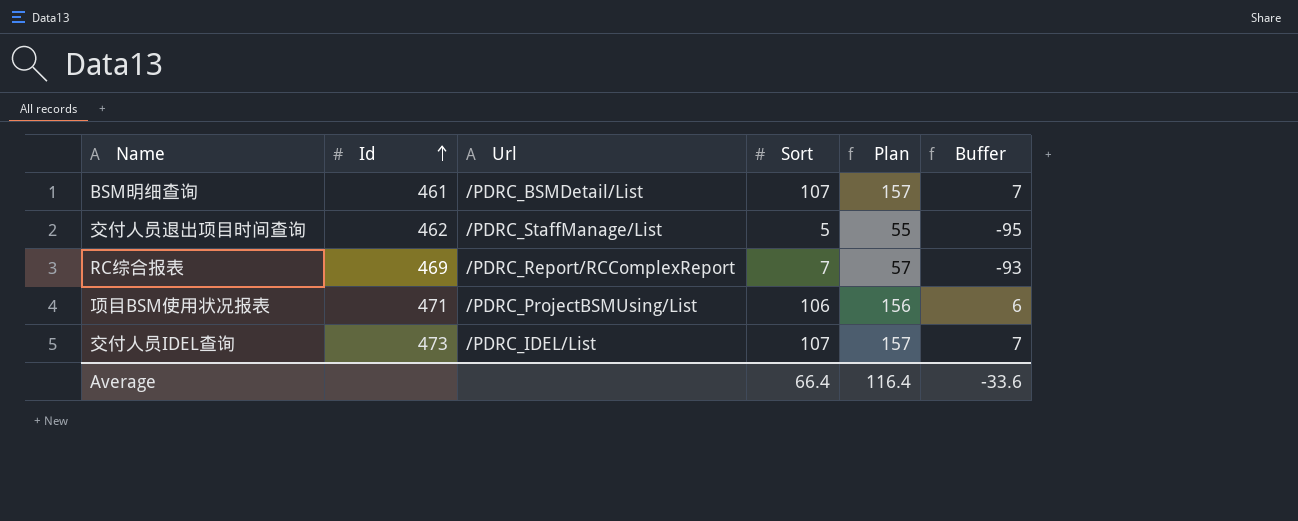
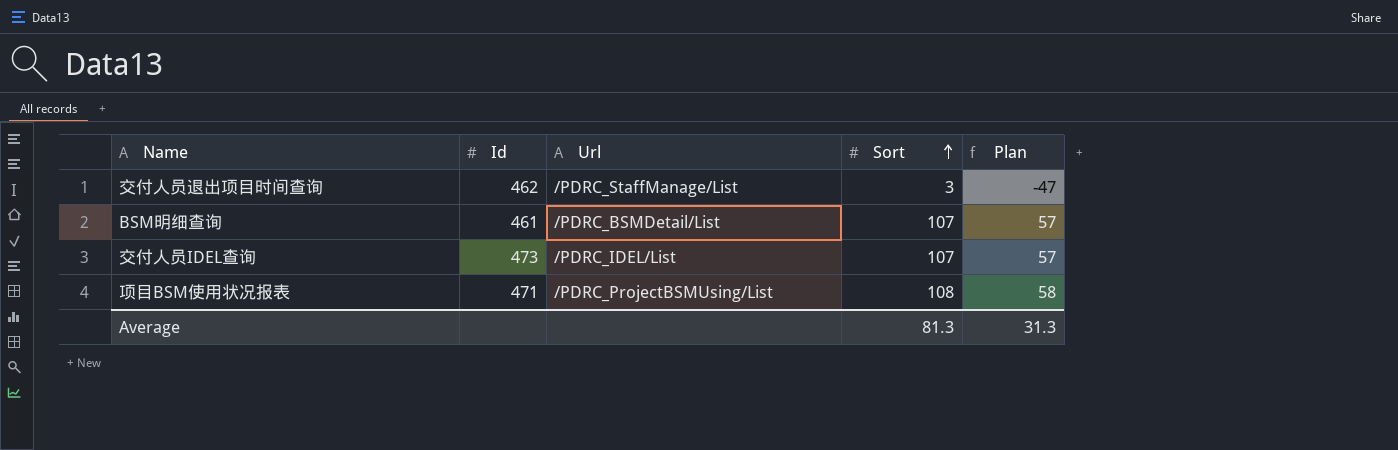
row order: Id ascending -> Sort ascending
column Buffer | formula: [Sort] - 100 -> none
column Plan | formula: [Sort] + 50 -> [Sort] - 50
row RC综合报表: 469 | /PDRC_Report/RCComplexReport | 7 | 57 | -93 -> none
交付人员退出项目时间查询 | Sort: 5 -> 3
项目BSM使用状况报表 | Sort: 106 -> 108
Average | Sort: 66.4 -> 81.3
Average | Plan: 116.4 -> 31.3

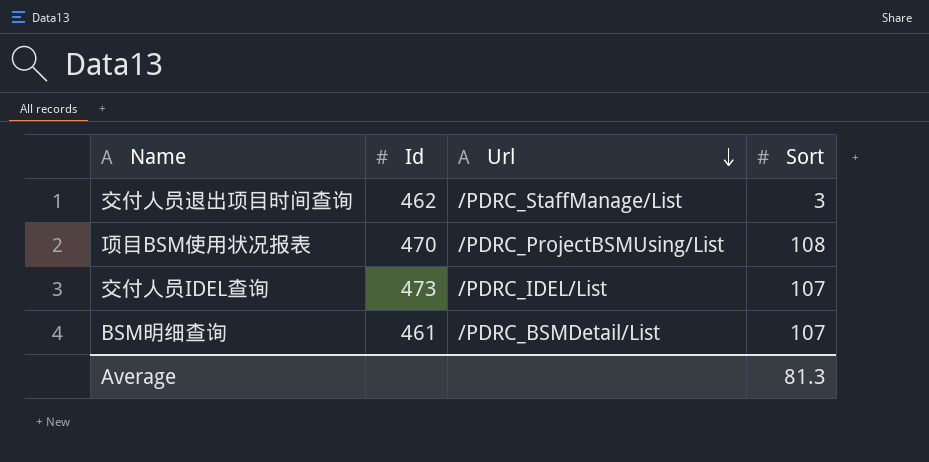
row order: Sort ascending -> Url descending
column Plan | formula: [Sort] - 50 -> none
项目BSM使用状况报表 | Id: 471 -> 470

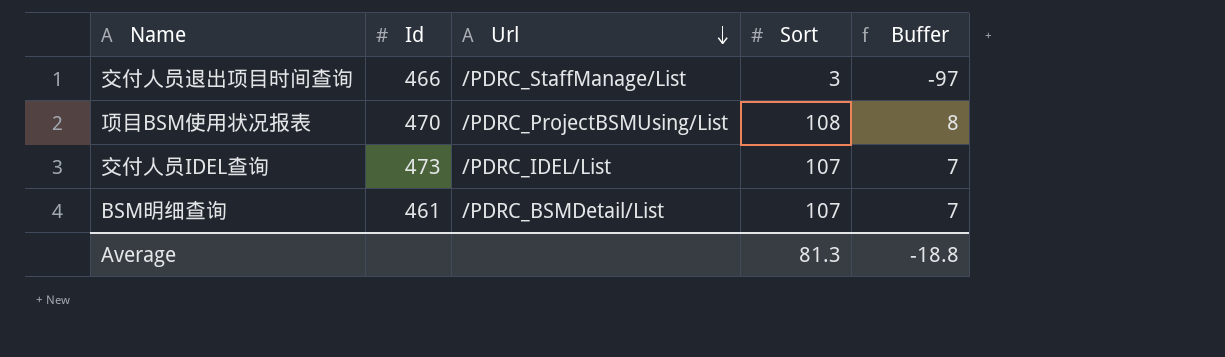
column Buffer | formula: none -> [Sort] - 100
交付人员退出项目时间查询 | Id: 462 -> 466

